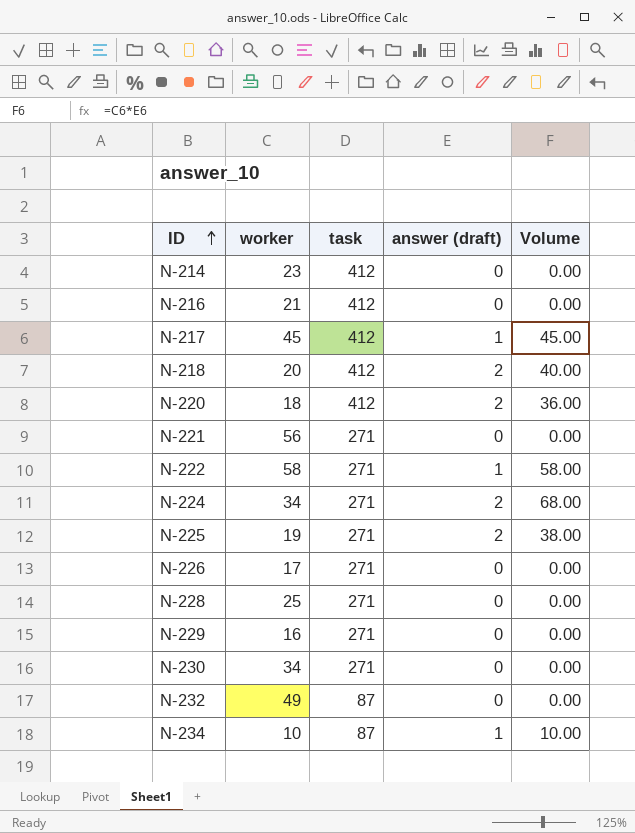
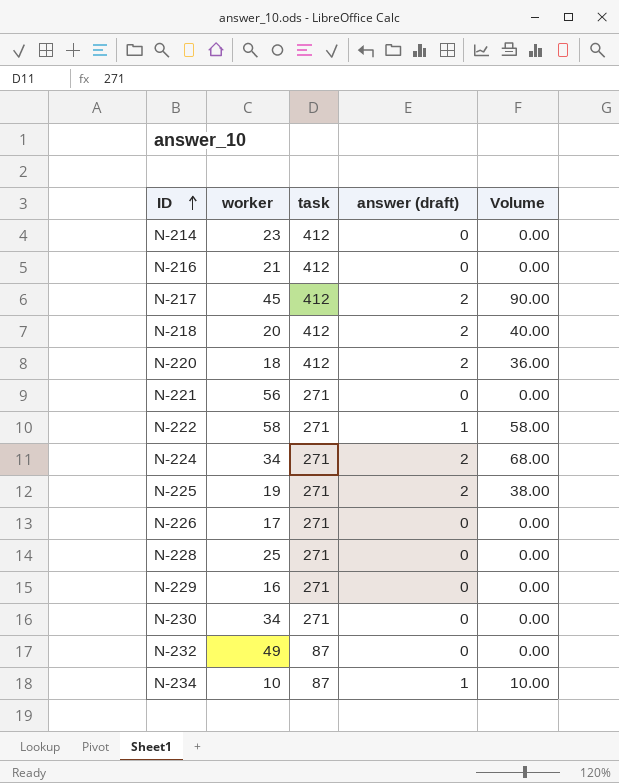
N-217 | answer (draft): 1 -> 2
N-217 | Volume: 45.00 -> 90.00

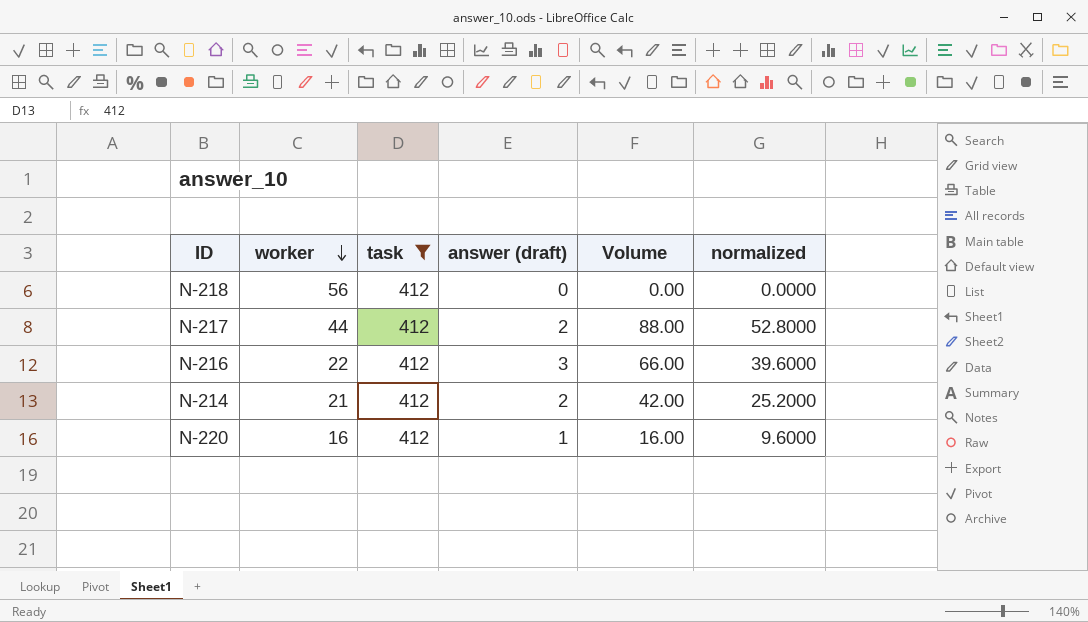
filter: none -> task = 412
row order: ID ascending -> worker descending
column normalized | formula: none -> [Volume] * 0.6
N-218 | worker: 20 -> 56
N-218 | answer (draft): 2 -> 0
N-218 | Volume: 40.00 -> 0.00
N-217 | worker: 45 -> 44
N-217 | Volume: 90.00 -> 88.00
N-216 | worker: 21 -> 22
N-216 | answer (draft): 0 -> 3
N-216 | Volume: 0.00 -> 66.00
N-214 | worker: 23 -> 21
N-214 | answer (draft): 0 -> 2
N-214 | Volume: 0.00 -> 42.00
N-220 | worker: 18 -> 16
N-220 | answer (draft): 2 -> 1
N-220 | Volume: 36.00 -> 16.00

